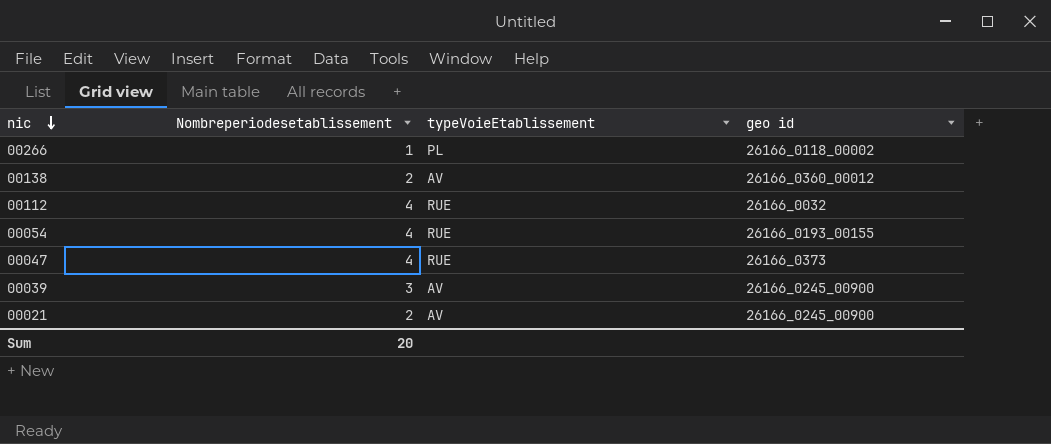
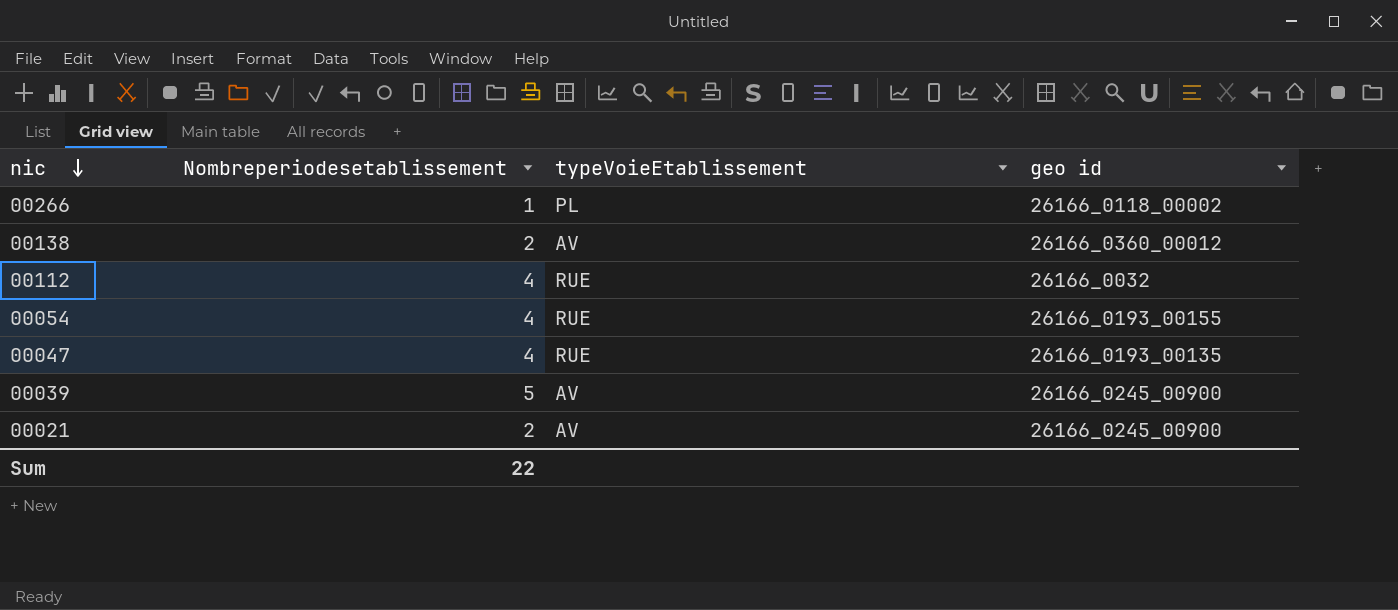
00047 | geo id: 26166_0373 -> 26166_0193_00135
00039 | Nombreperiodesetablissement: 3 -> 5
Sum | Nombreperiodesetablissement: 20 -> 22

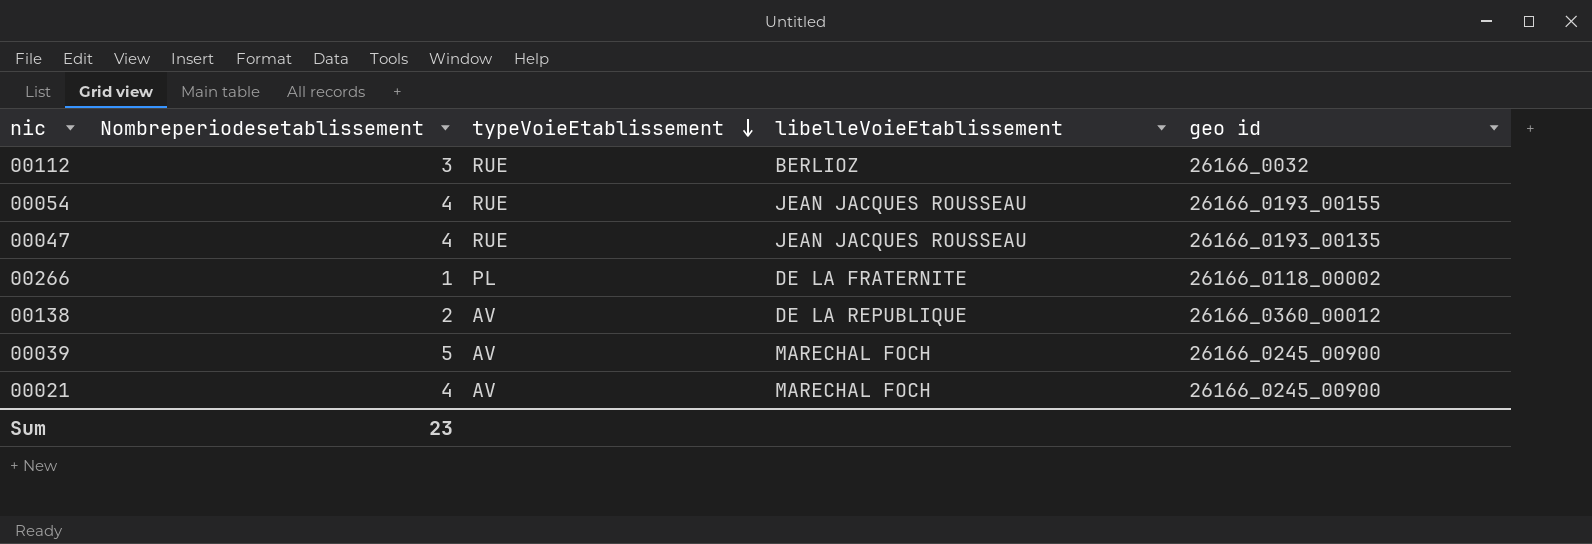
row order: nic descending -> typeVoieEtablissement descending
column libelleVoieEtablissement | position: none -> 4
00112 | Nombreperiodesetablissement: 4 -> 3
00021 | Nombreperiodesetablissement: 2 -> 4
Sum | Nombreperiodesetablissement: 22 -> 23

